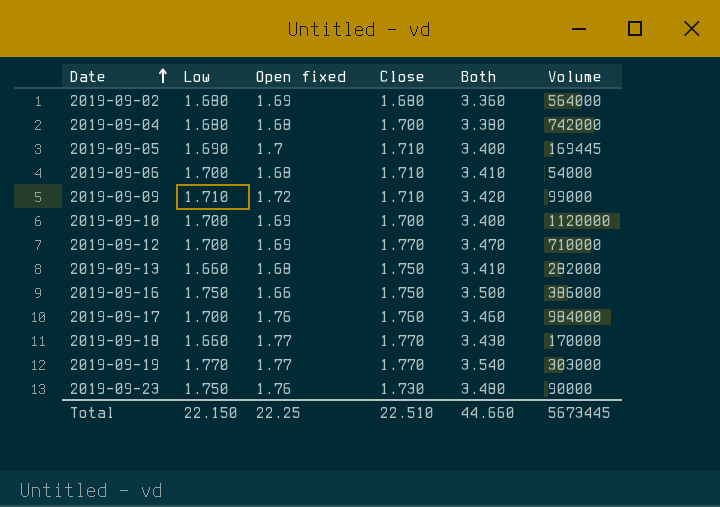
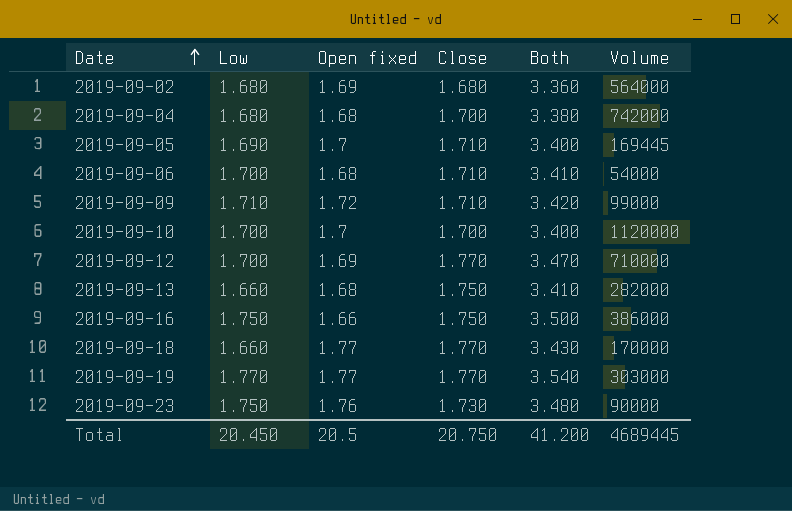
row 2019-09-17: 1.700 | 1.76 | 1.760 | 3.460 | 984000 -> none
2019-09-10 | Open fixed: 1.69 -> 1.7
Total | Low: 22.150 -> 20.450
Total | Open fixed: 22.25 -> 20.5
Total | Close: 22.510 -> 20.750
Total | Both: 44.660 -> 41.200
Total | Volume: 5673445 -> 4689445

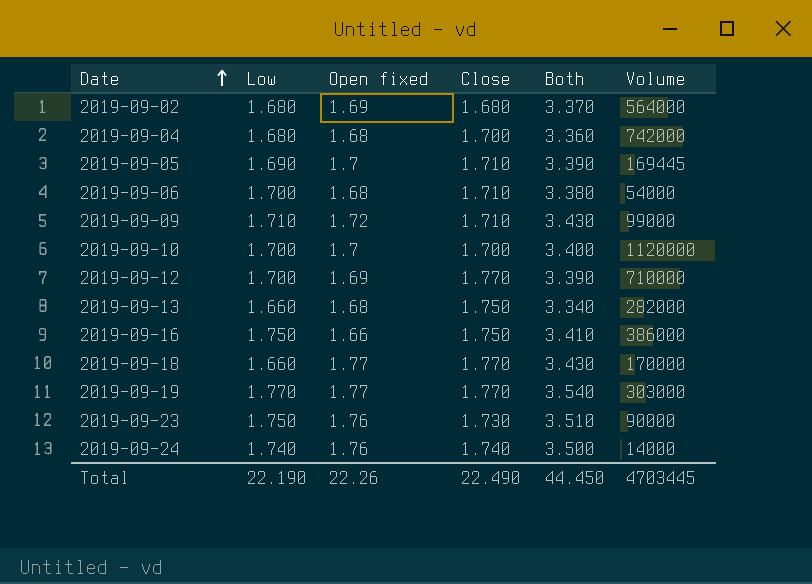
column Both | formula: [Low] + [Close] -> [Low] + [Open fixed]
row 2019-09-24: none -> 1.740 | 1.76 | 1.740 | 3.500 | 14000
Total | Low: 20.450 -> 22.190
Total | Open fixed: 20.5 -> 22.26
Total | Close: 20.750 -> 22.490
Total | Both: 41.200 -> 44.450
Total | Volume: 4689445 -> 4703445

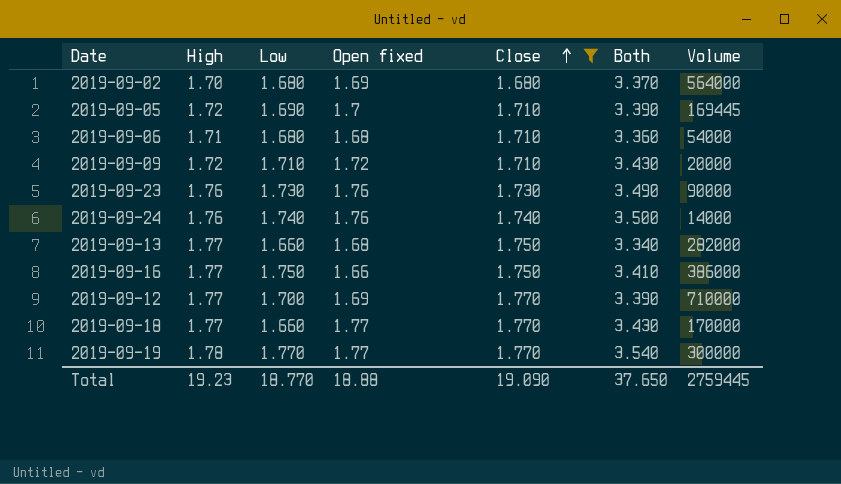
filter: none -> Close != 1.700
row order: Date ascending -> Close ascending
column High | position: none -> 2
2019-09-06 | Low: 1.700 -> 1.680
2019-09-06 | Both: 3.380 -> 3.360
2019-09-09 | Volume: 99000 -> 20000
2019-09-23 | Low: 1.750 -> 1.730
2019-09-23 | Both: 3.510 -> 3.490
2019-09-19 | Volume: 303000 -> 300000
Total | Low: 22.190 -> 18.770
Total | Open fixed: 22.26 -> 18.88
Total | Close: 22.490 -> 19.090
Total | Both: 44.450 -> 37.650
Total | Volume: 4703445 -> 2759445

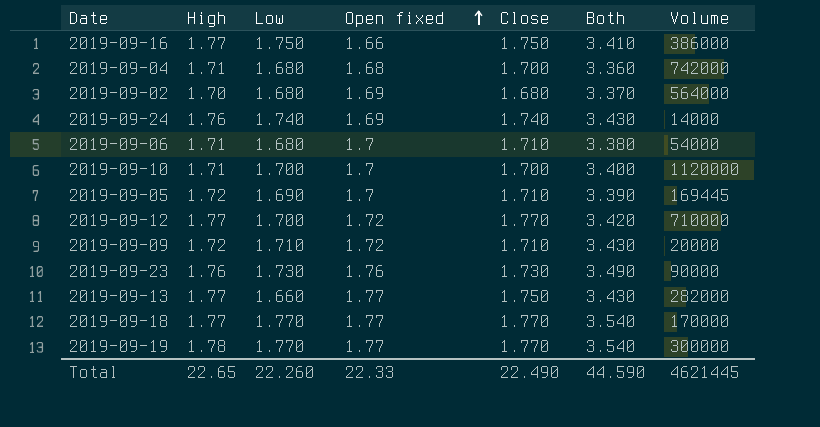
filter: Close != 1.700 -> none
row order: Close ascending -> Open fixed ascending
2019-09-24 | Open fixed: 1.76 -> 1.69
2019-09-24 | Both: 3.500 -> 3.430
2019-09-06 | Open fixed: 1.68 -> 1.7
2019-09-06 | Both: 3.360 -> 3.380
2019-09-12 | Open fixed: 1.69 -> 1.72
2019-09-12 | Both: 3.390 -> 3.420
2019-09-13 | Open fixed: 1.68 -> 1.77
2019-09-13 | Both: 3.340 -> 3.430
2019-09-18 | Low: 1.660 -> 1.770
2019-09-18 | Both: 3.430 -> 3.540
Total | High: 19.23 -> 22.65
Total | Low: 18.770 -> 22.260
Total | Open fixed: 18.88 -> 22.33
Total | Close: 19.090 -> 22.490
Total | Both: 37.650 -> 44.590
Total | Volume: 2759445 -> 4621445

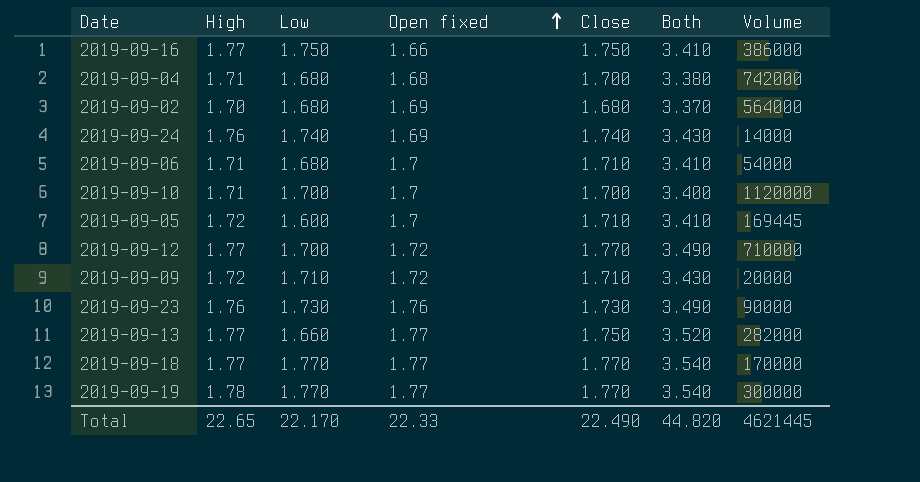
column Both | formula: [Low] + [Open fixed] -> [Open fixed] + [Close]
2019-09-05 | Low: 1.690 -> 1.600
Total | Low: 22.260 -> 22.170
Total | Both: 44.590 -> 44.820

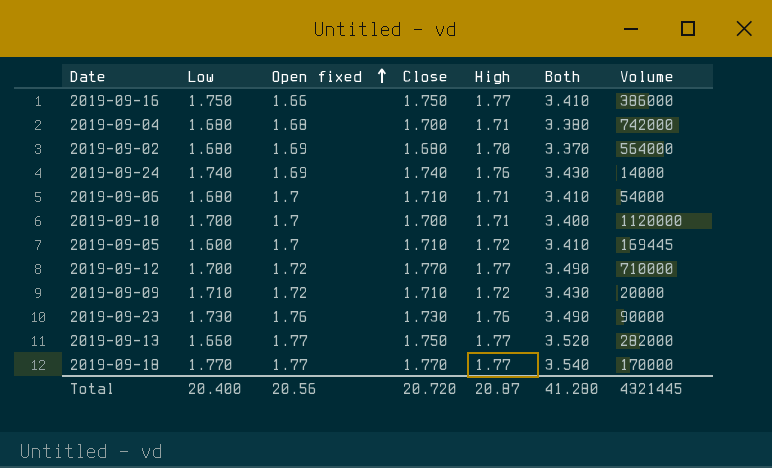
column High | position: 2 -> 5
row 2019-09-19: 1.78 | 1.770 | 1.77 | 1.770 | 3.540 | 300000 -> none
Total | Low: 22.170 -> 20.400
Total | Open fixed: 22.33 -> 20.56
Total | Close: 22.490 -> 20.720
Total | High: 22.65 -> 20.87
Total | Both: 44.820 -> 41.280
Total | Volume: 4621445 -> 4321445

